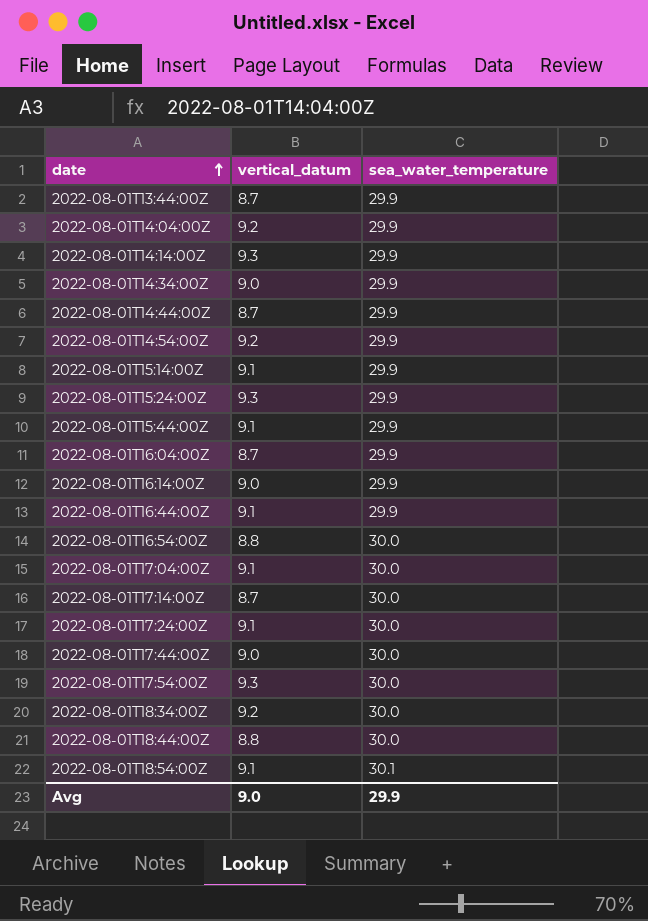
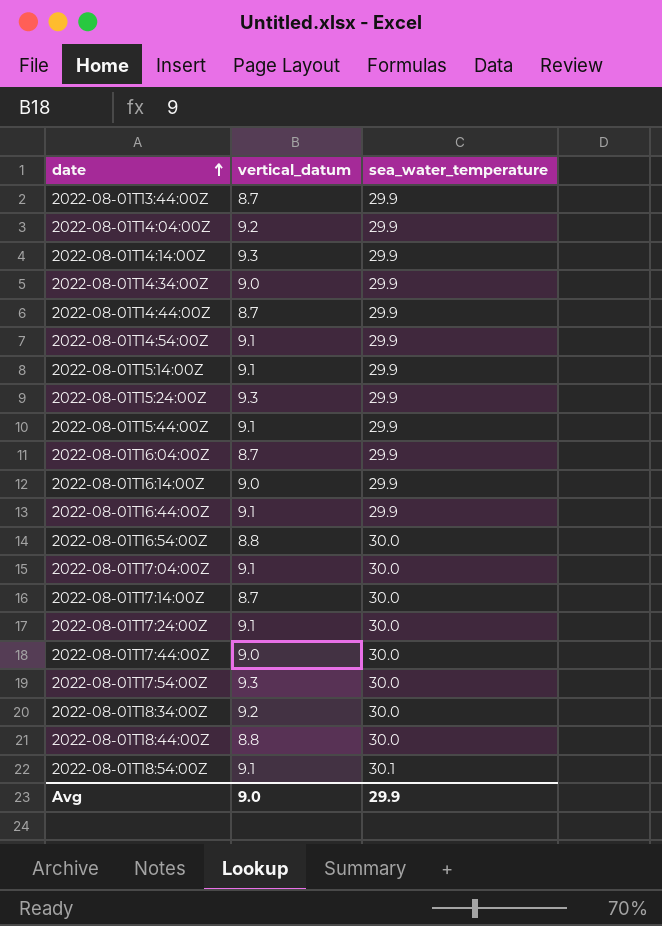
2022-08-01T14:54:00Z | vertical_datum: 9.2 -> 9.1

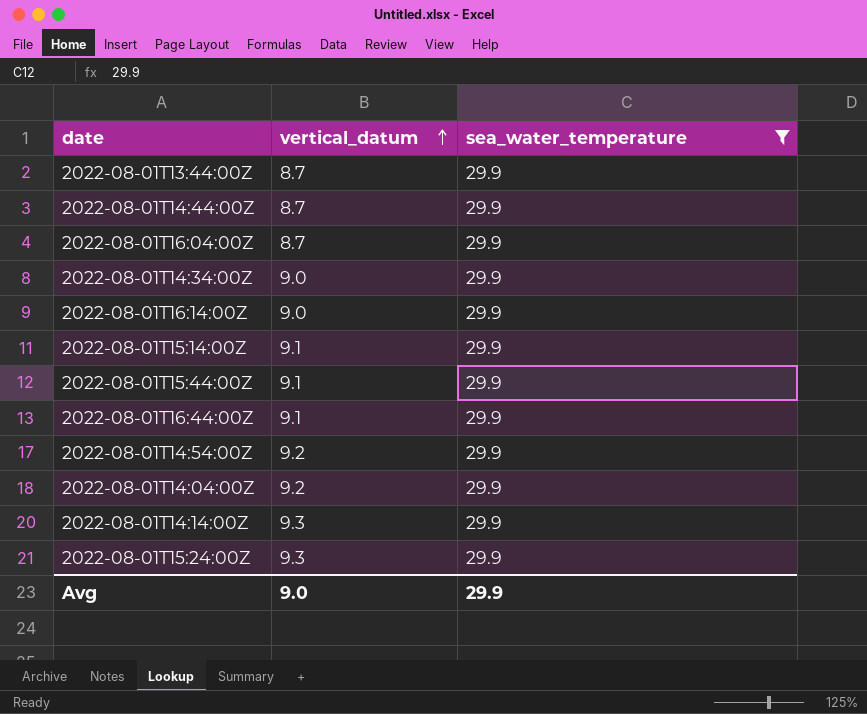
filter: none -> sea_water_temperature = 29.9
row order: date ascending -> vertical_datum ascending
2022-08-01T14:54:00Z | vertical_datum: 9.1 -> 9.2

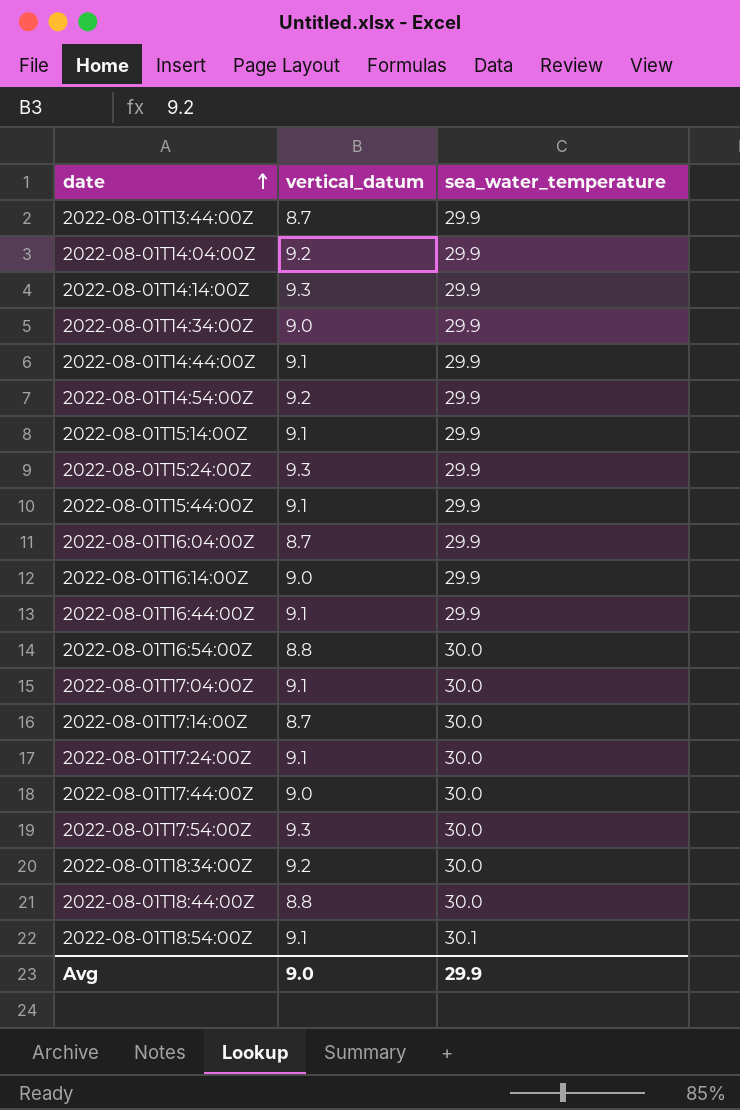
filter: sea_water_temperature = 29.9 -> none
row order: vertical_datum ascending -> date ascending
2022-08-01T14:44:00Z | vertical_datum: 8.7 -> 9.1

